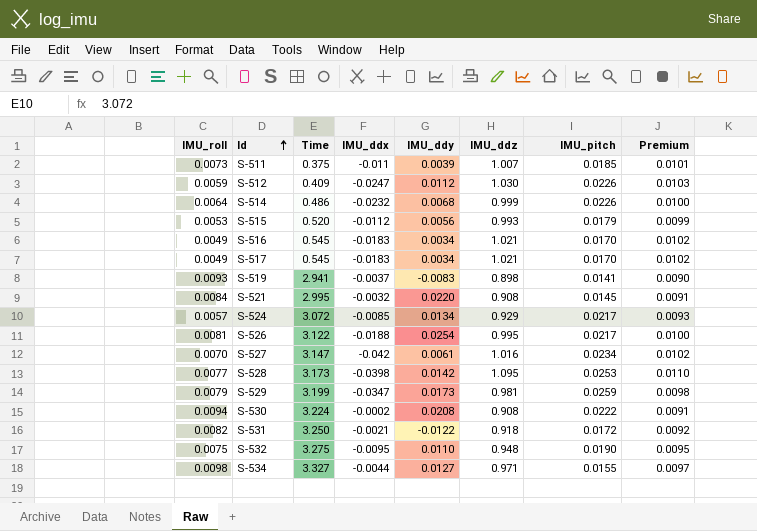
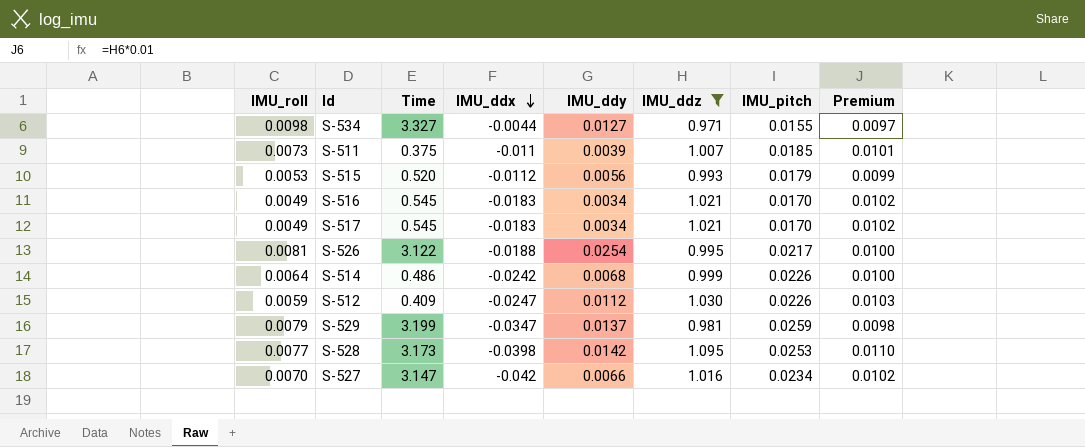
filter: none -> IMU_ddz >= 0.971
row order: Id ascending -> IMU_ddx descending
S-514 | IMU_ddx: -0.0232 -> -0.0242
S-529 | IMU_ddy: 0.0173 -> 0.0137
S-527 | IMU_ddy: 0.0061 -> 0.0066

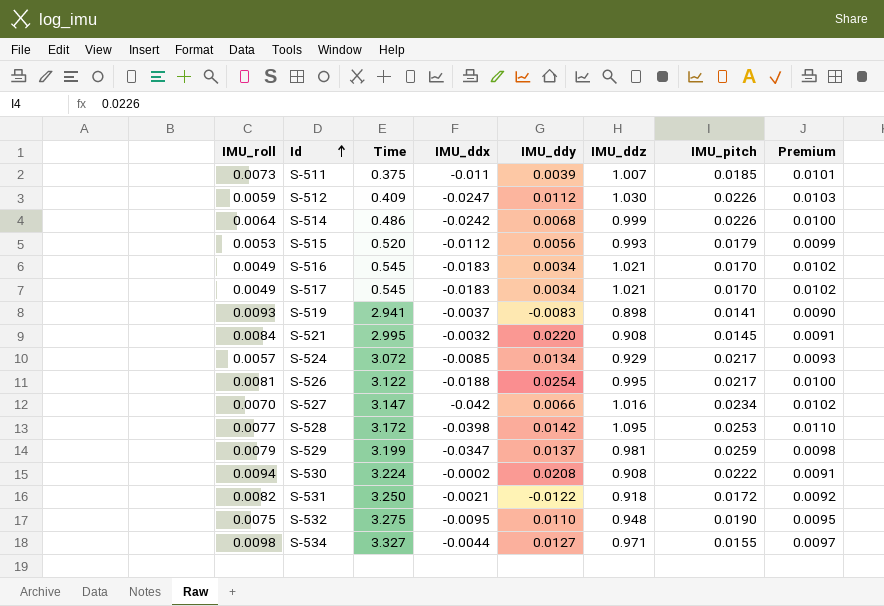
filter: IMU_ddz >= 0.971 -> none
row order: IMU_ddx descending -> Id ascending
S-528 | Time: 3.173 -> 3.172

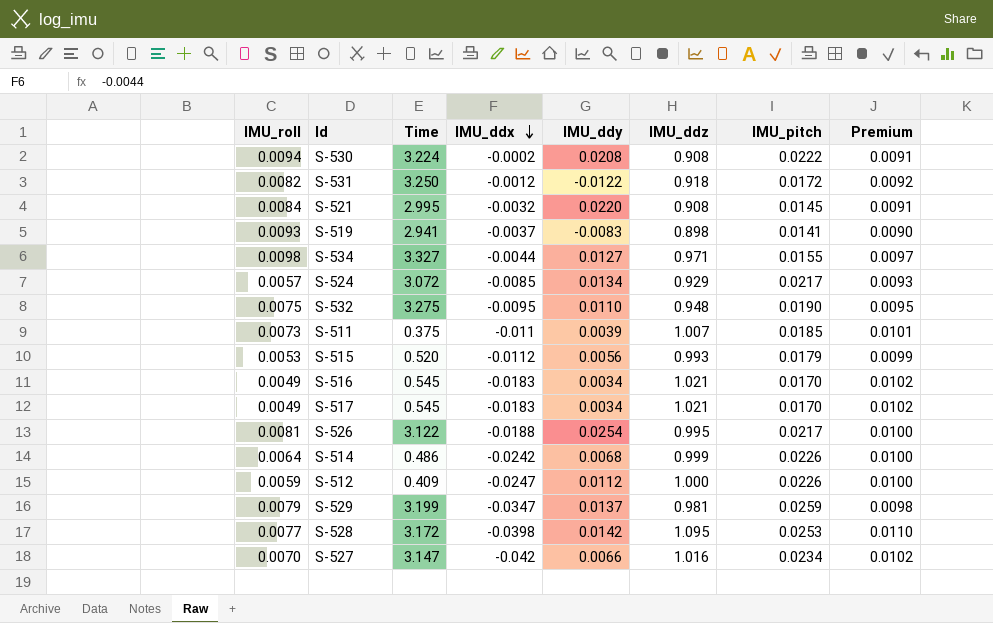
row order: Id ascending -> IMU_ddx descending
S-531 | IMU_ddx: -0.0021 -> -0.0012
S-512 | IMU_ddz: 1.030 -> 1.000
S-512 | Premium: 0.0103 -> 0.0100

